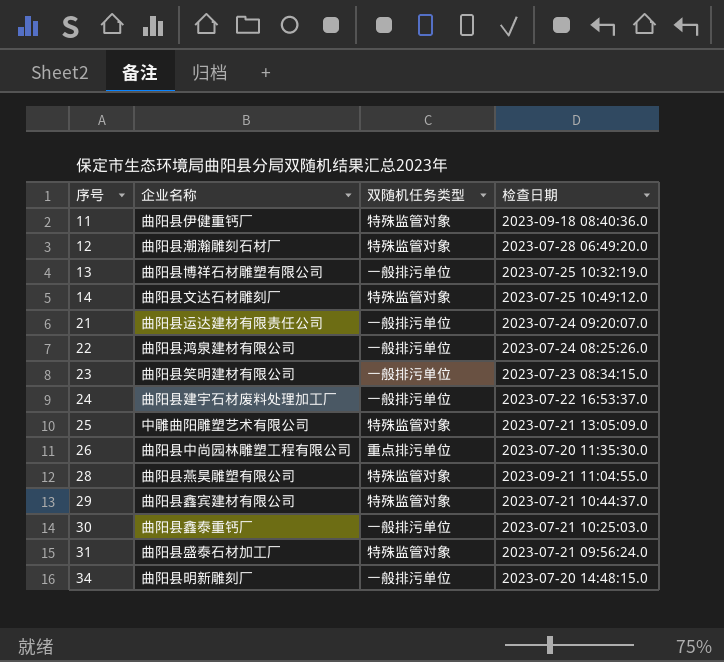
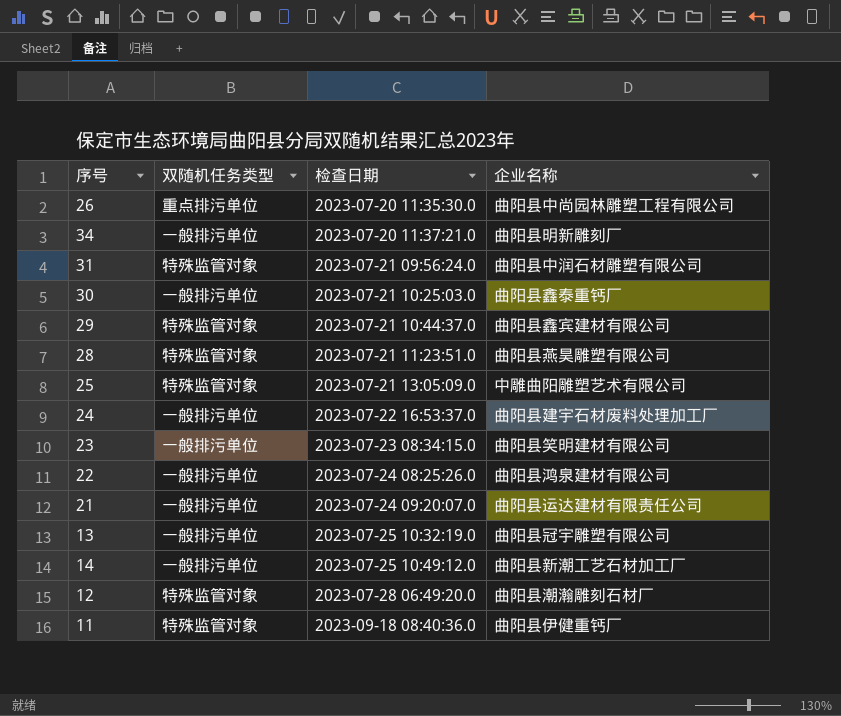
row order: 序号 ascending -> 检查日期 ascending
column 企业名称 | position: 2 -> 4
34 | 检查日期: 2023-07-20 14:48:15.0 -> 2023-07-20 11:37:21.0
31 | 企业名称: 曲阳县盛泰石材加工厂 -> 曲阳县中润石材雕塑有限公司
28 | 检查日期: 2023-09-21 11:04:55.0 -> 2023-07-21 11:23:51.0
13 | 企业名称: 曲阳县博祥石材雕塑有限公司 -> 曲阳县冠宇雕塑有限公司
14 | 双随机任务类型: 特殊监管对象 -> 一般排污单位
14 | 企业名称: 曲阳县文达石材雕刻厂 -> 曲阳县新潮工艺石材加工厂

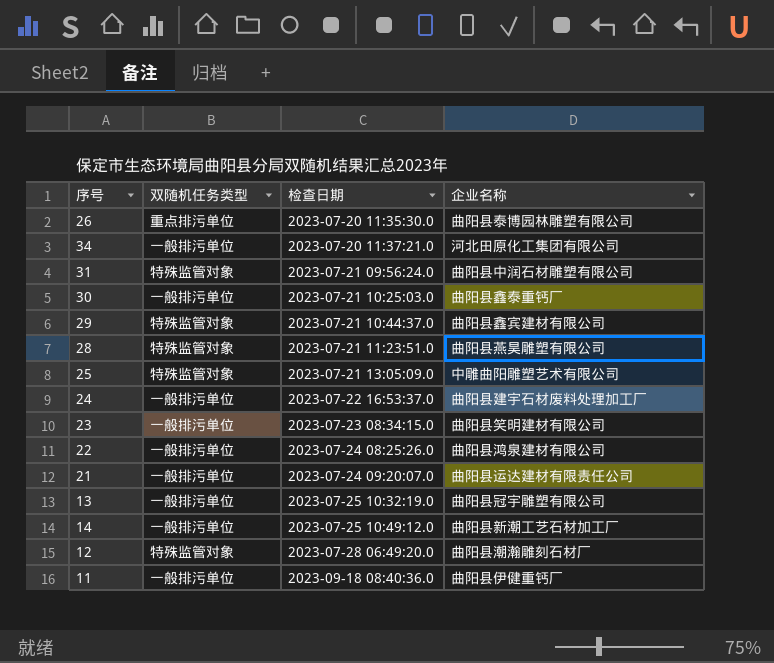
26 | 企业名称: 曲阳县中尚园林雕塑工程有限公司 -> 曲阳县泰博园林雕塑有限公司
34 | 企业名称: 曲阳县明新雕刻厂 -> 河北田原化工集团有限公司
11 | 双随机任务类型: 特殊监管对象 -> 一般排污单位

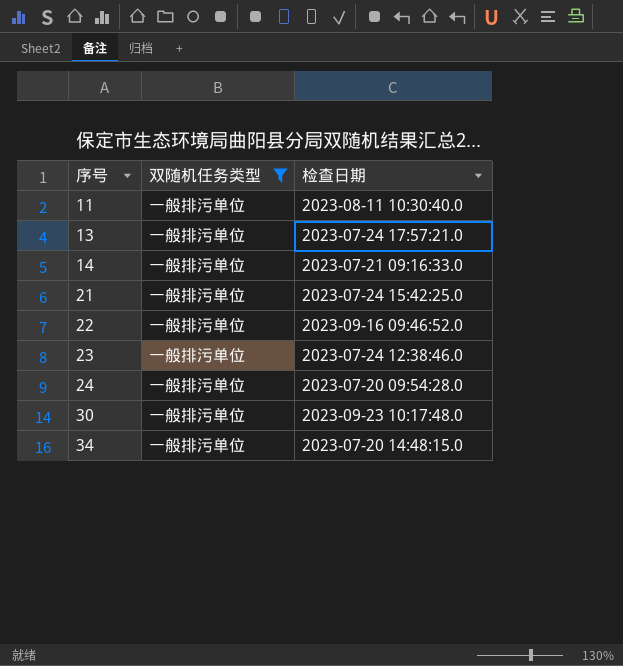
filter: none -> 双随机任务类型 = 一般排污单位
row order: 检查日期 ascending -> 序号 ascending
column 企业名称 | position: 4 -> none
11 | 检查日期: 2023-09-18 08:40:36.0 -> 2023-08-11 10:30:40.0
13 | 检查日期: 2023-07-25 10:32:19.0 -> 2023-07-24 17:57:21.0
14 | 检查日期: 2023-07-25 10:49:12.0 -> 2023-07-21 09:16:33.0
21 | 检查日期: 2023-07-24 09:20:07.0 -> 2023-07-24 15:42:25.0
22 | 检查日期: 2023-07-24 08:25:26.0 -> 2023-09-16 09:46:52.0
23 | 检查日期: 2023-07-23 08:34:15.0 -> 2023-07-24 12:38:46.0
24 | 检查日期: 2023-07-22 16:53:37.0 -> 2023-07-20 09:54:28.0
30 | 检查日期: 2023-07-21 10:25:03.0 -> 2023-09-23 10:17:48.0
34 | 检查日期: 2023-07-20 11:37:21.0 -> 2023-07-20 14:48:15.0

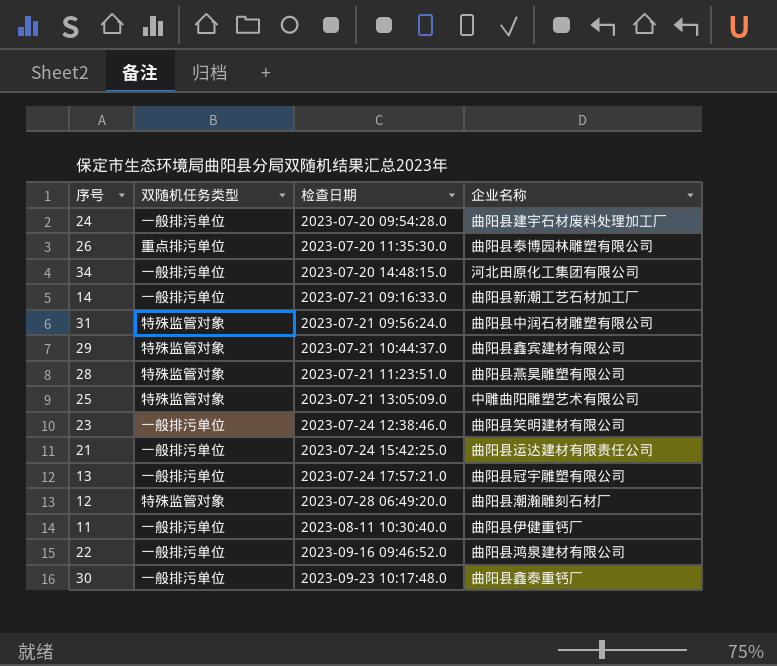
filter: 双随机任务类型 = 一般排污单位 -> none
row order: 序号 ascending -> 检查日期 ascending
column 企业名称 | position: none -> 4

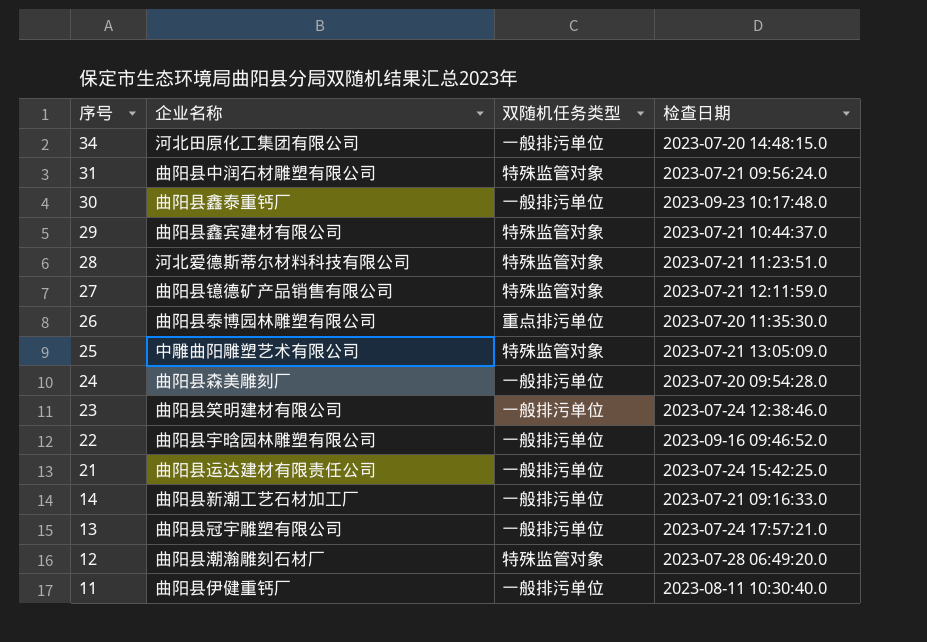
row order: 检查日期 ascending -> 序号 descending
column 企业名称 | position: 4 -> 2
28 | 企业名称: 曲阳县燕昊雕塑有限公司 -> 河北爱德斯蒂尔材料科技有限公司
row 27: none -> 曲阳县镱德矿产品销售有限公司 | 特殊监管对象 | 2023-07-21 12:11:59.0
24 | 企业名称: 曲阳县建宇石材废料处理加工厂 -> 曲阳县森美雕刻厂
22 | 企业名称: 曲阳县鸿泉建材有限公司 -> 曲阳县宇晗园林雕塑有限公司

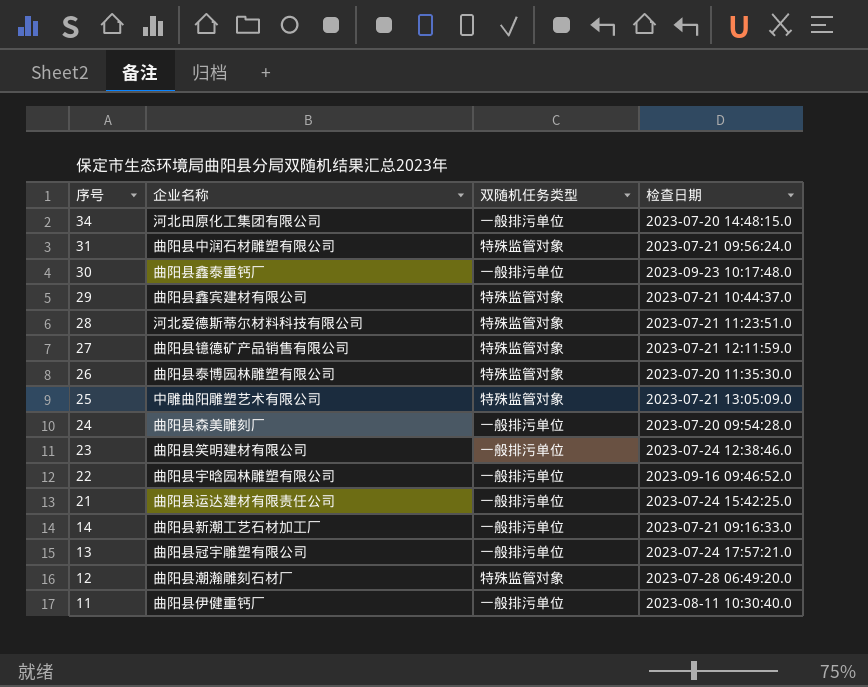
26 | 双随机任务类型: 重点排污单位 -> 特殊监管对象

